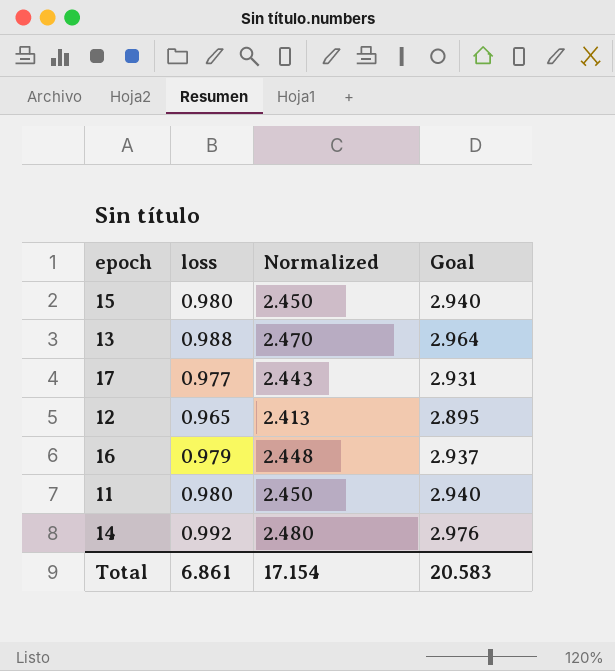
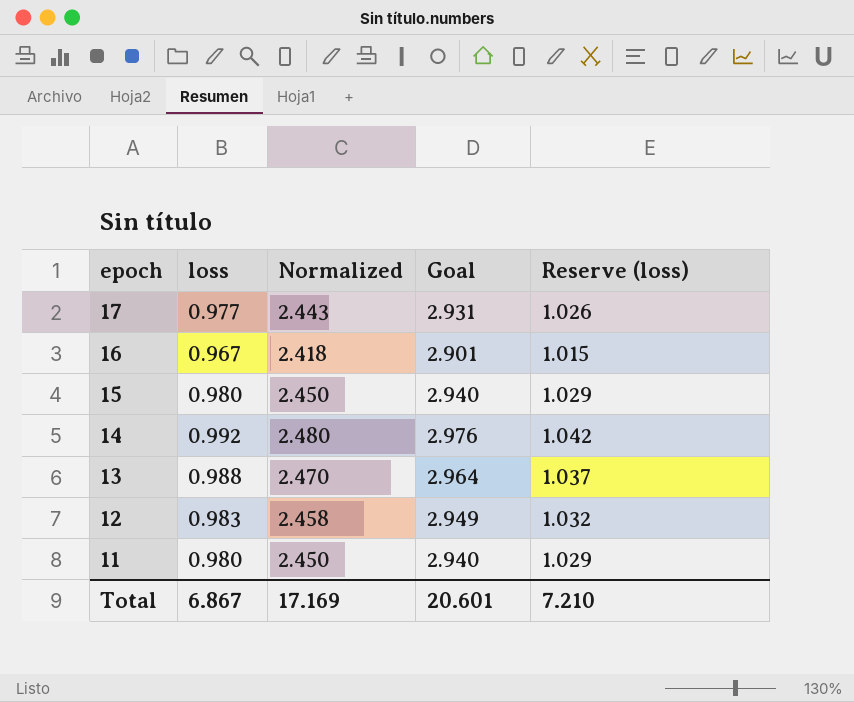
row order: none -> epoch descending
column Reserve (loss) | formula: none -> [loss] * 1.05
16 | loss: 0.979 -> 0.967
16 | Normalized: 2.448 -> 2.418
16 | Goal: 2.937 -> 2.901
12 | loss: 0.965 -> 0.983
12 | Normalized: 2.413 -> 2.458
12 | Goal: 2.895 -> 2.949
Total | loss: 6.861 -> 6.867
Total | Normalized: 17.154 -> 17.169
Total | Goal: 20.583 -> 20.601

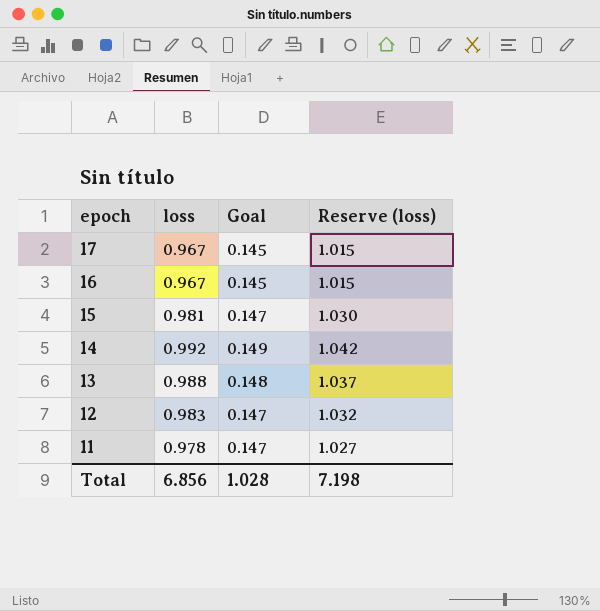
column Normalized | formula: [loss] * 2.5 -> none
column Goal | formula: [loss] * 3 -> [loss] * 0.15
17 | loss: 0.977 -> 0.967
17 | Reserve (loss): 1.026 -> 1.015
15 | loss: 0.980 -> 0.981
15 | Reserve (loss): 1.029 -> 1.030
11 | loss: 0.980 -> 0.978
11 | Reserve (loss): 1.029 -> 1.027
Total | loss: 6.867 -> 6.856
Total | Goal: 20.601 -> 1.028
Total | Reserve (loss): 7.210 -> 7.198

